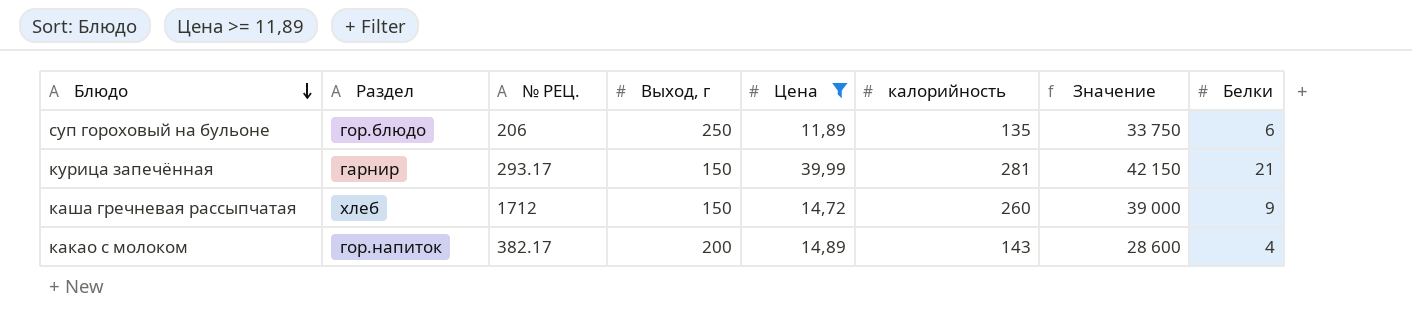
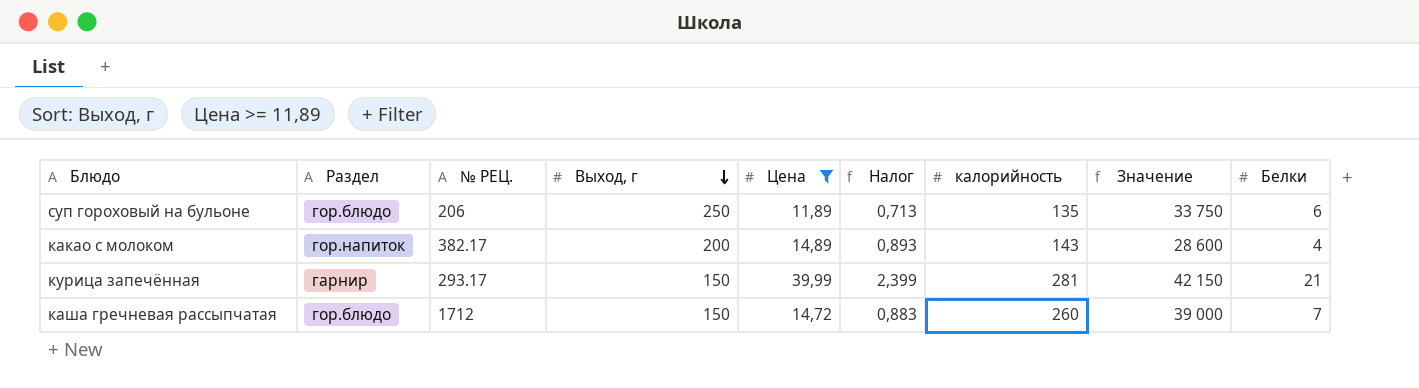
row order: Блюдо descending -> Выход, г descending
column Налог | formula: none -> [Цена] * 0,06
каша гречневая рассыпчатая | Раздел: хлеб -> гор.блюдо
каша гречневая рассыпчатая | Белки: 9 -> 7

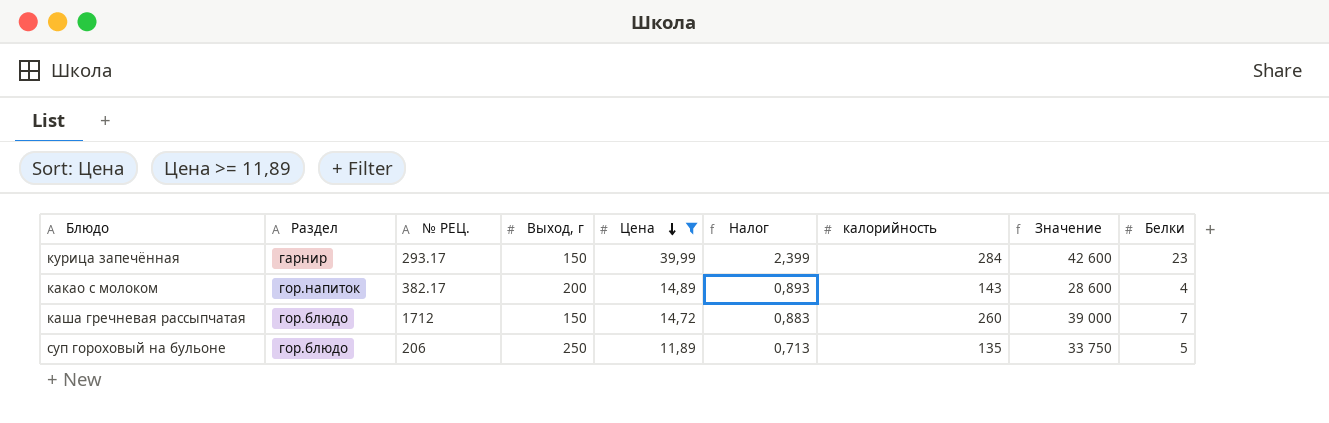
row order: Выход, г descending -> Цена descending
курица запечённая | калорийность: 281 -> 284
курица запечённая | Значение: 42 150 -> 42 600
курица запечённая | Белки: 21 -> 23
суп гороховый на бульоне | Белки: 6 -> 5

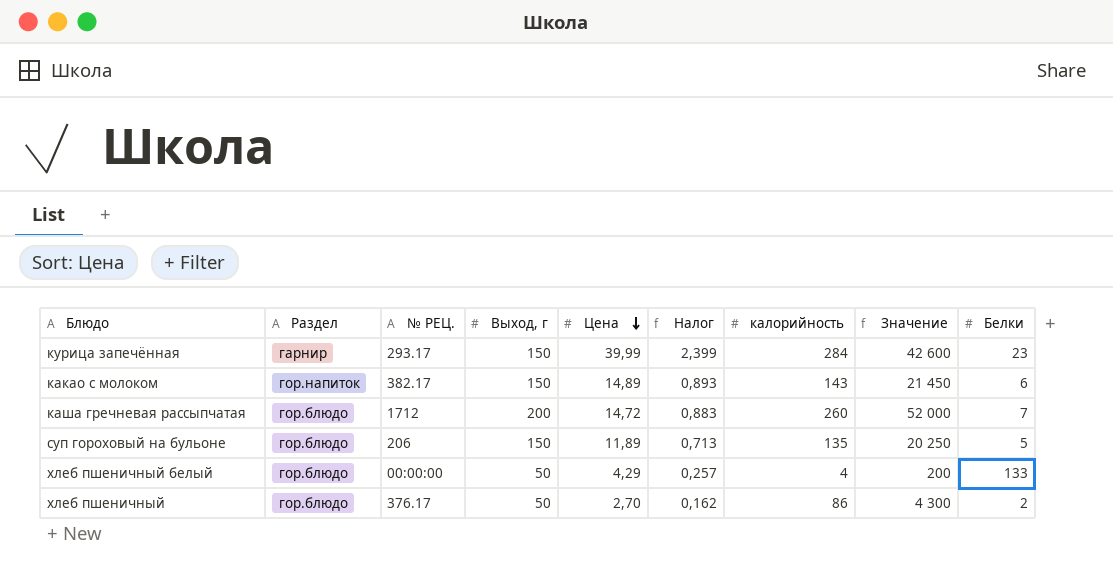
filter: Цена >= 11,89 -> none
какао с молоком | Выход, г: 200 -> 150
какао с молоком | Значение: 28 600 -> 21 450
какао с молоком | Белки: 4 -> 6
каша гречневая рассыпчатая | Выход, г: 150 -> 200
каша гречневая рассыпчатая | Значение: 39 000 -> 52 000
суп гороховый на бульоне | Выход, г: 250 -> 150
суп гороховый на бульоне | Значение: 33 750 -> 20 250

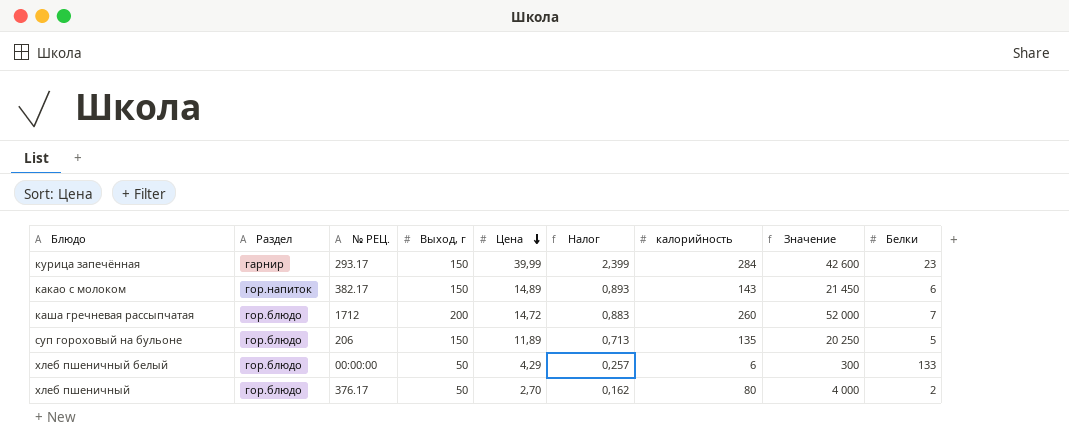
хлеб пшеничный белый | калорийность: 4 -> 6
хлеб пшеничный белый | Значение: 200 -> 300
хлеб пшеничный | калорийность: 86 -> 80
хлеб пшеничный | Значение: 4 300 -> 4 000

